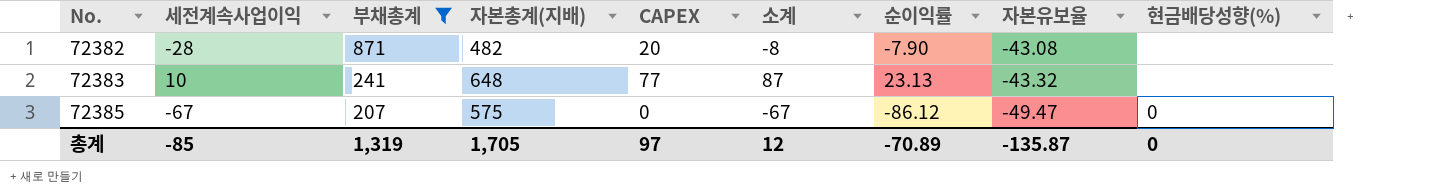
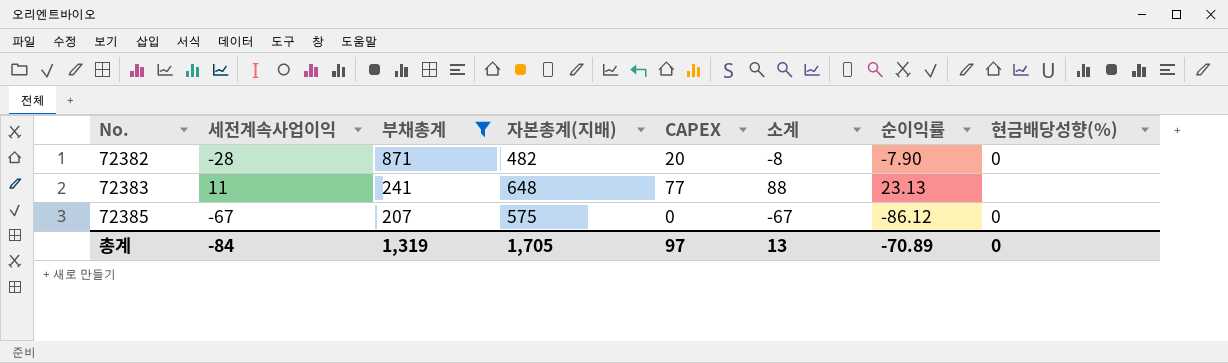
column 자본유보율 | position: 8 -> none
72382 | 현금배당성향(%): none -> 0
72383 | 세전계속사업이익: 10 -> 11
72383 | 소계: 87 -> 88
총계 | 세전계속사업이익: -85 -> -84
총계 | 소계: 12 -> 13

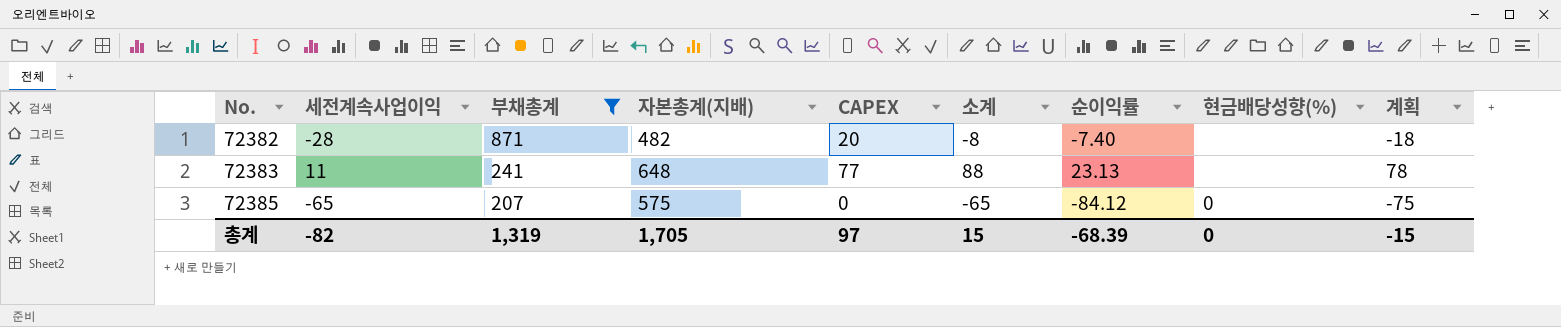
column 계획 | formula: none -> [소계] - 10
72382 | 순이익률: -7.90 -> -7.40
72382 | 현금배당성향(%): 0 -> none
72385 | 세전계속사업이익: -67 -> -65
72385 | 소계: -67 -> -65
72385 | 순이익률: -86.12 -> -84.12
총계 | 세전계속사업이익: -84 -> -82
총계 | 소계: 13 -> 15
총계 | 순이익률: -70.89 -> -68.39

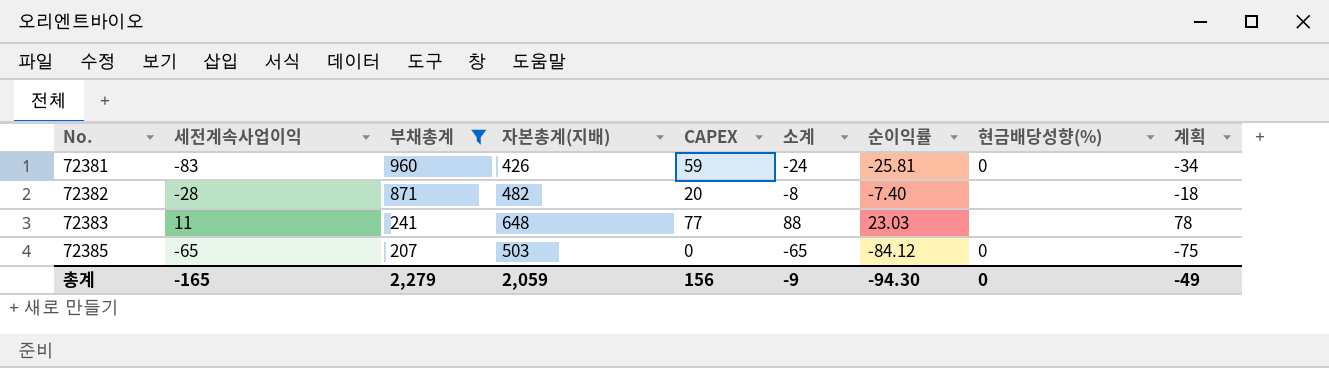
row 72381: none -> -83 | 960 | 426 | 59 | -24 | -25.81 | 0 | -34
72383 | 순이익률: 23.13 -> 23.03
72385 | 자본총계(지배): 575 -> 503
총계 | 세전계속사업이익: -82 -> -165
총계 | 부채총계: 1,319 -> 2,279
총계 | 자본총계(지배): 1,705 -> 2,059
총계 | CAPEX: 97 -> 156
총계 | 소계: 15 -> -9
총계 | 순이익률: -68.39 -> -94.30
총계 | 계획: -15 -> -49

